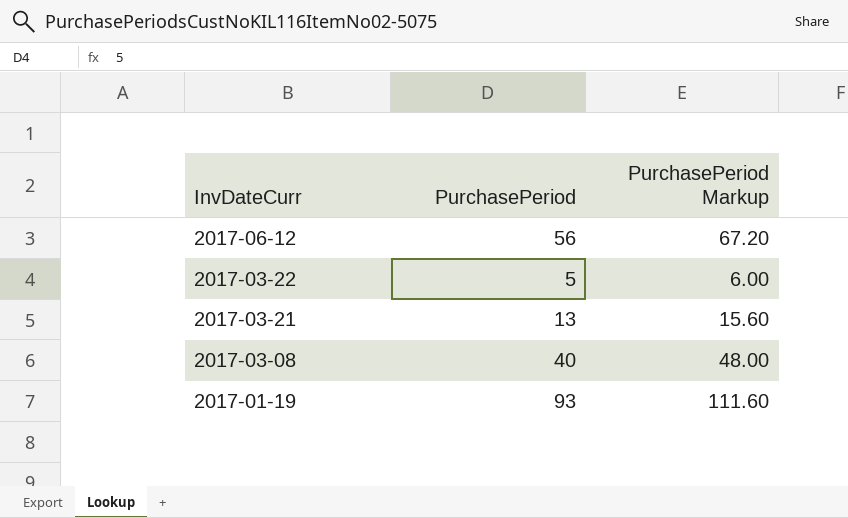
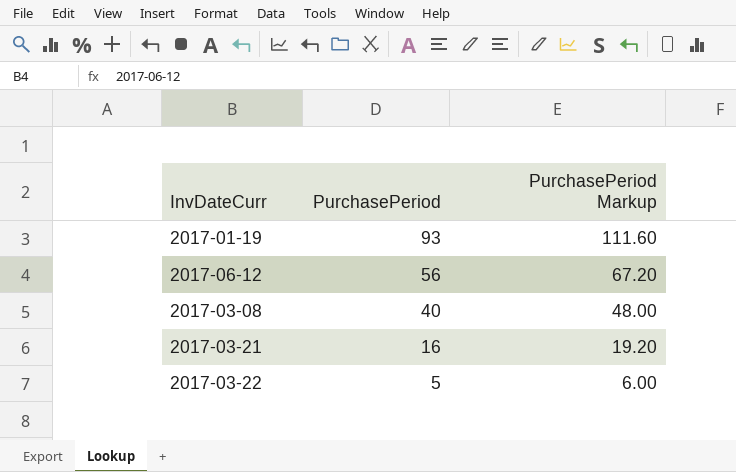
row order: InvDateCurr descending -> PurchasePeriod descending
2017-03-21 | PurchasePeriod: 13 -> 16
2017-03-21 | PurchasePeriod Markup: 15.60 -> 19.20

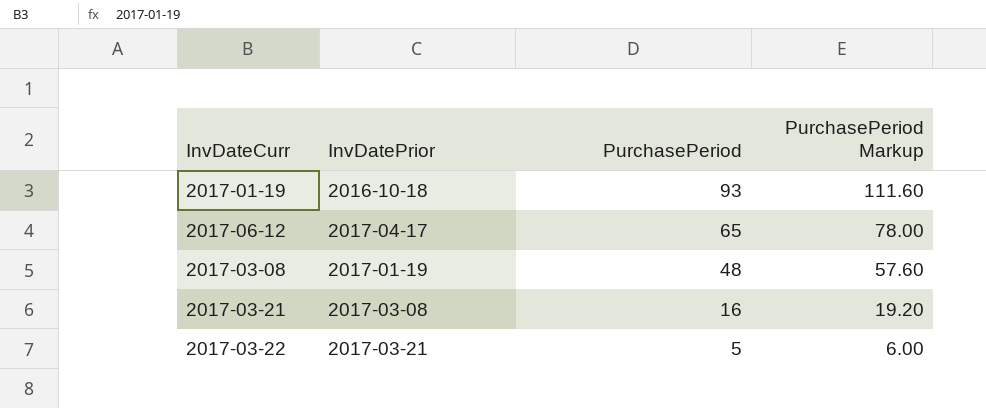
column InvDatePrior | position: none -> 2
2017-06-12 | PurchasePeriod: 56 -> 65
2017-06-12 | PurchasePeriod Markup: 67.20 -> 78.00
2017-03-08 | PurchasePeriod: 40 -> 48
2017-03-08 | PurchasePeriod Markup: 48.00 -> 57.60

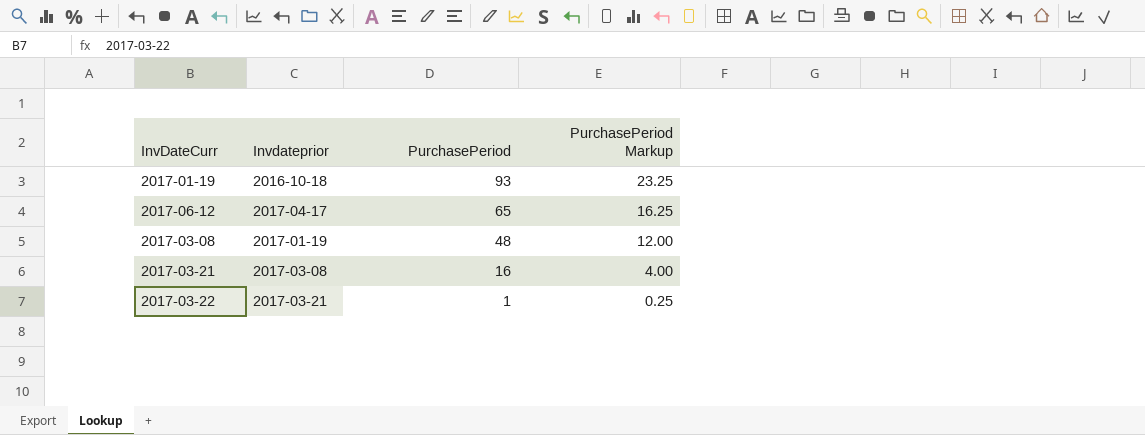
column name: InvDatePrior -> Invdateprior
column PurchasePeriod Markup | formula: [PurchasePeriod] * 1.2 -> [PurchasePeriod] * 0.25
2017-03-22 | PurchasePeriod: 5 -> 1

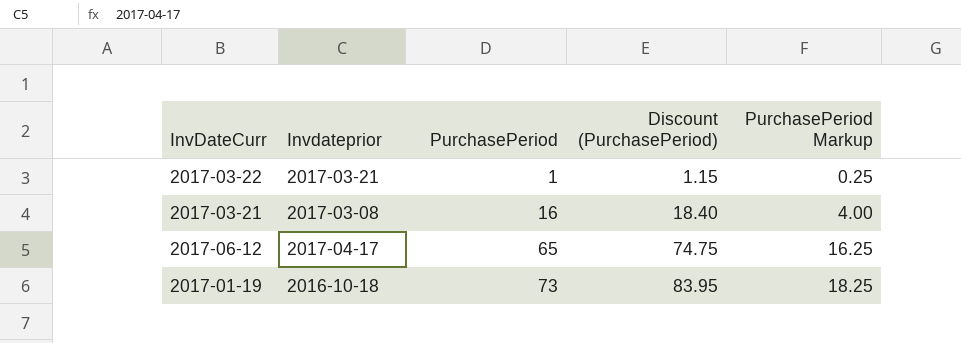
row order: PurchasePeriod descending -> PurchasePeriod ascending
column Discount (PurchasePeriod) | formula: none -> [PurchasePeriod] * 1.15
row 2017-03-08: 2017-01-19 | 48 | 12.00 -> none
2017-01-19 | PurchasePeriod: 93 -> 73
2017-01-19 | PurchasePeriod Markup: 23.25 -> 18.25

